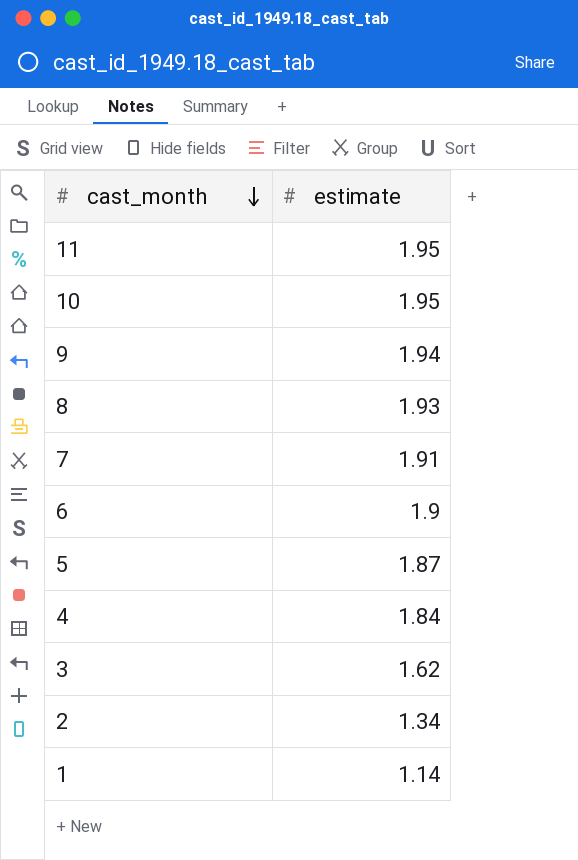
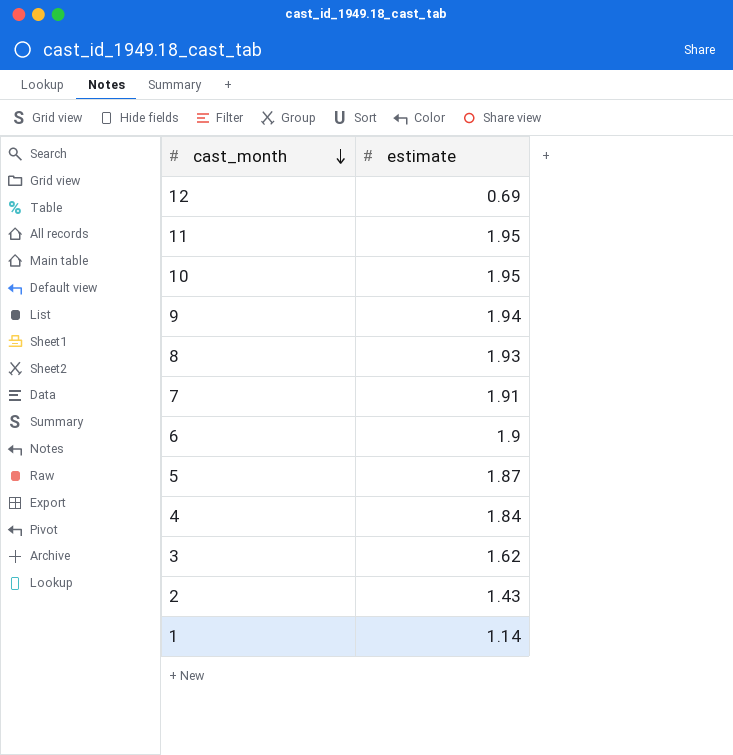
row 12: none -> 0.69
2 | estimate: 1.34 -> 1.43

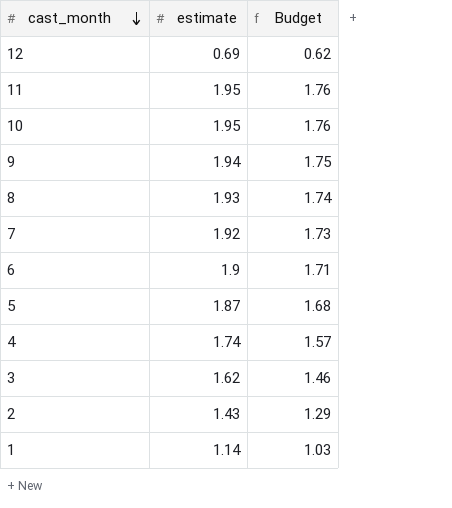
column Budget | formula: none -> [estimate] * 0.9
7 | estimate: 1.91 -> 1.92
4 | estimate: 1.84 -> 1.74

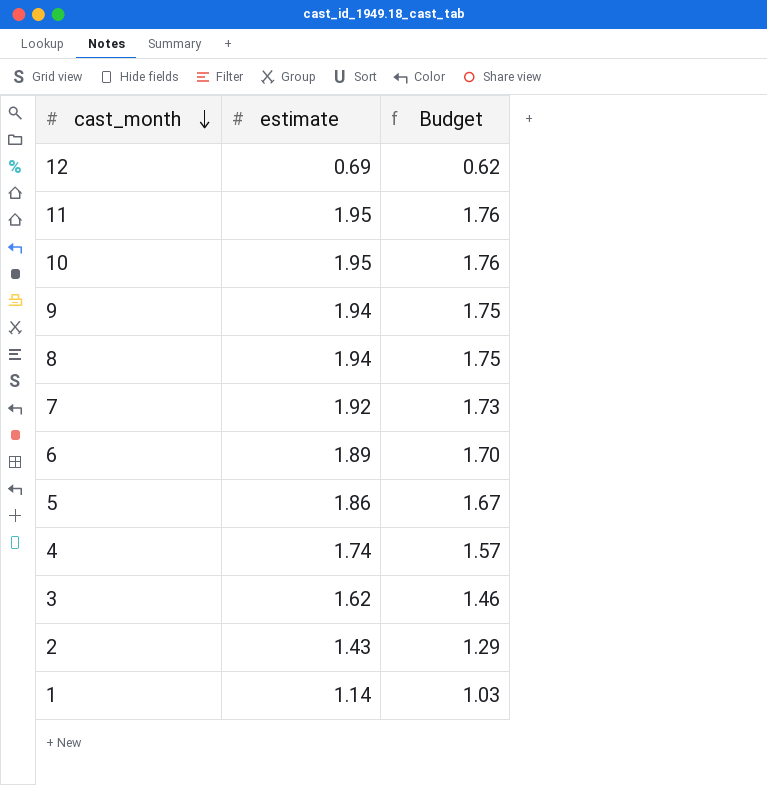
8 | estimate: 1.93 -> 1.94
8 | Budget: 1.74 -> 1.75
6 | estimate: 1.9 -> 1.89
6 | Budget: 1.71 -> 1.70
5 | estimate: 1.87 -> 1.86
5 | Budget: 1.68 -> 1.67

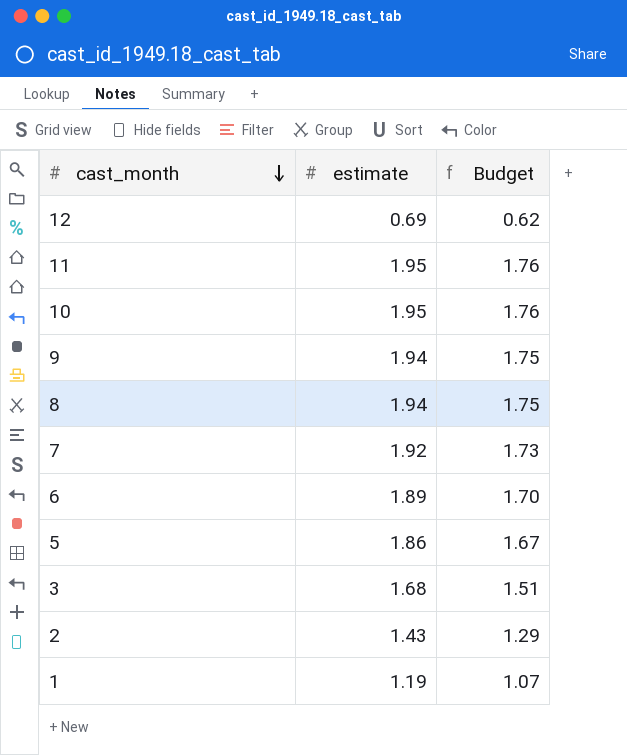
row 4: 1.74 | 1.57 -> none
3 | estimate: 1.62 -> 1.68
3 | Budget: 1.46 -> 1.51
1 | estimate: 1.14 -> 1.19
1 | Budget: 1.03 -> 1.07

